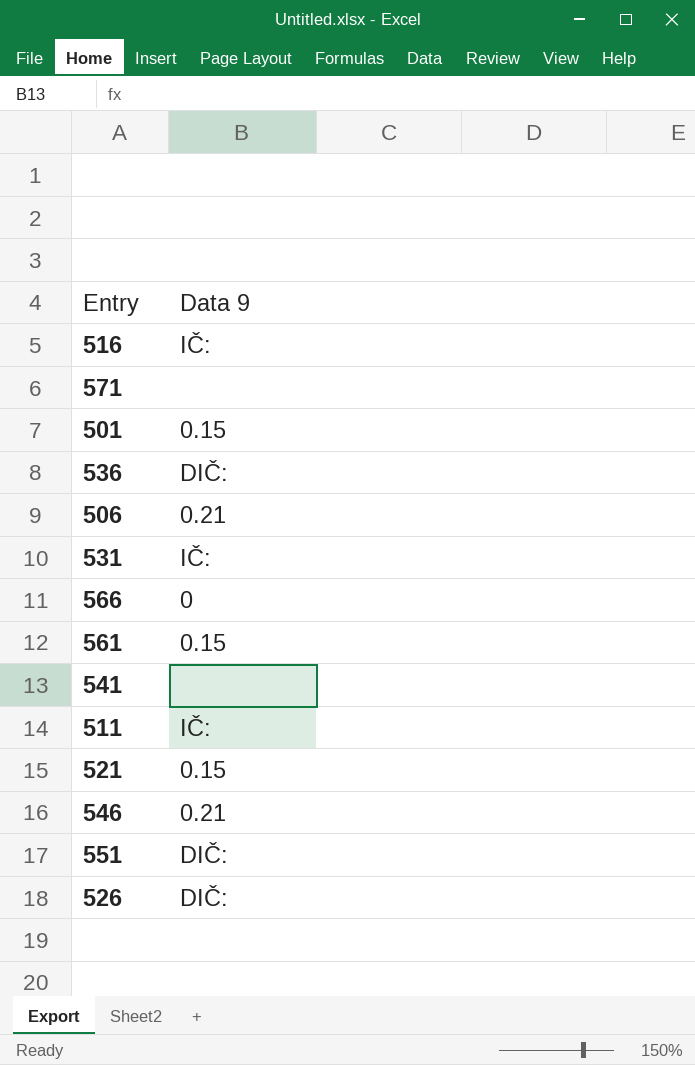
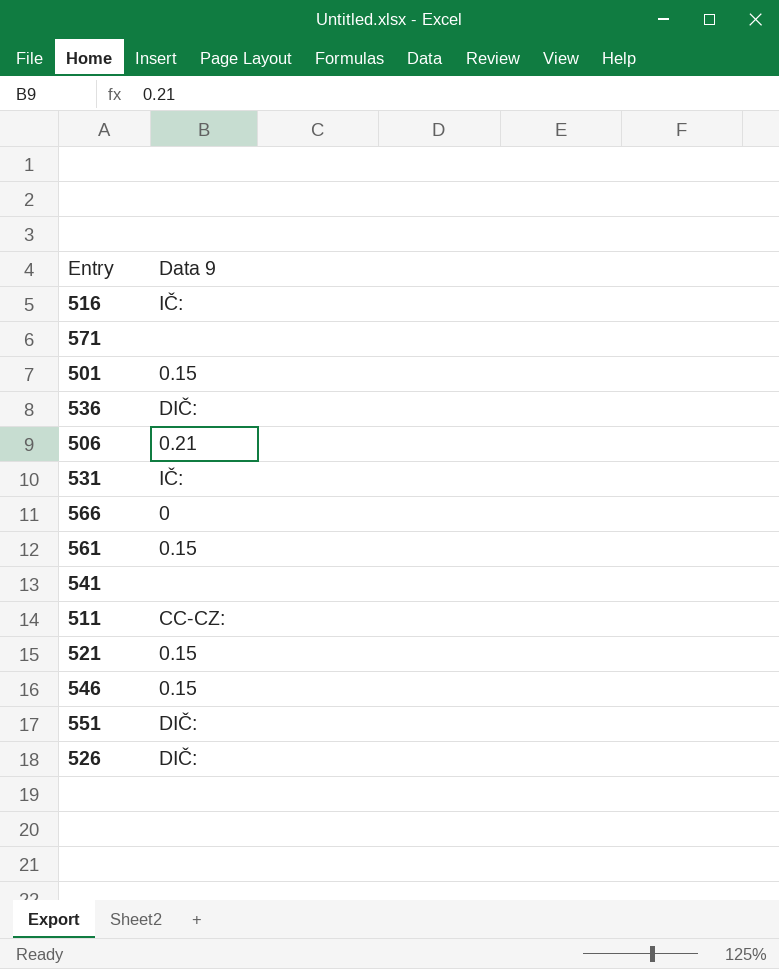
511 | Data 9: IČ: -> CC-CZ:
546 | Data 9: 0.21 -> 0.15

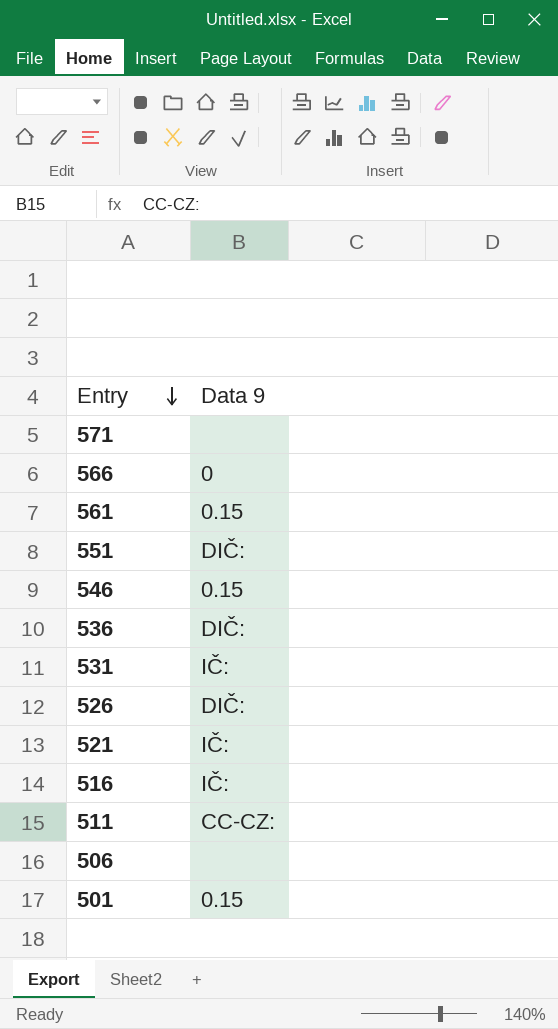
row order: none -> Entry descending
row 541: none -> none
521 | Data 9: 0.15 -> IČ:
506 | Data 9: 0.21 -> none

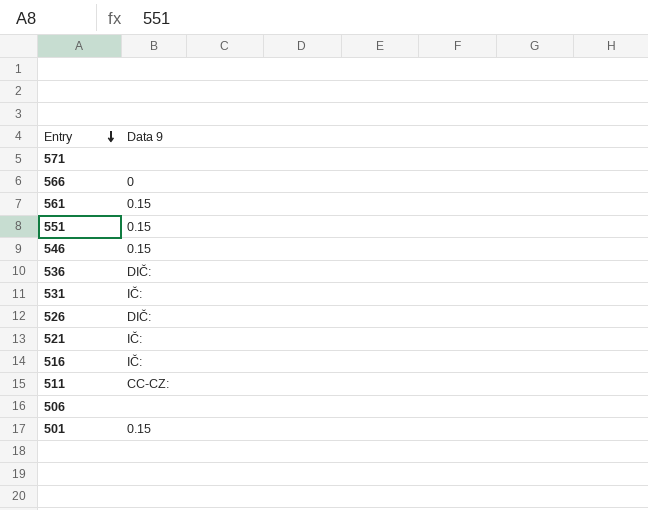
551 | Data 9: DIČ: -> 0.15

